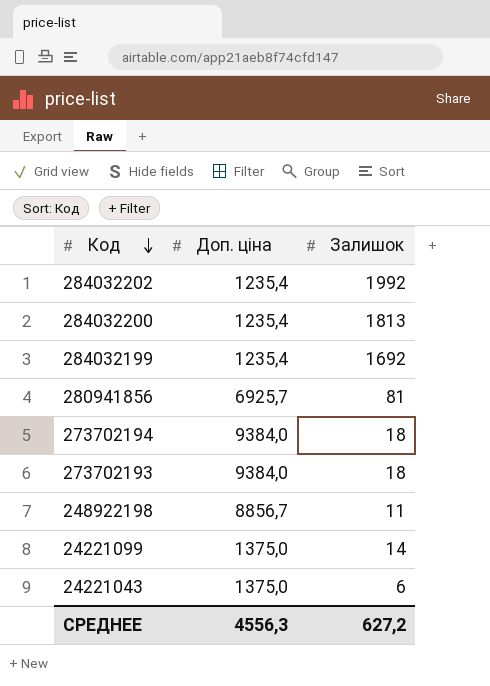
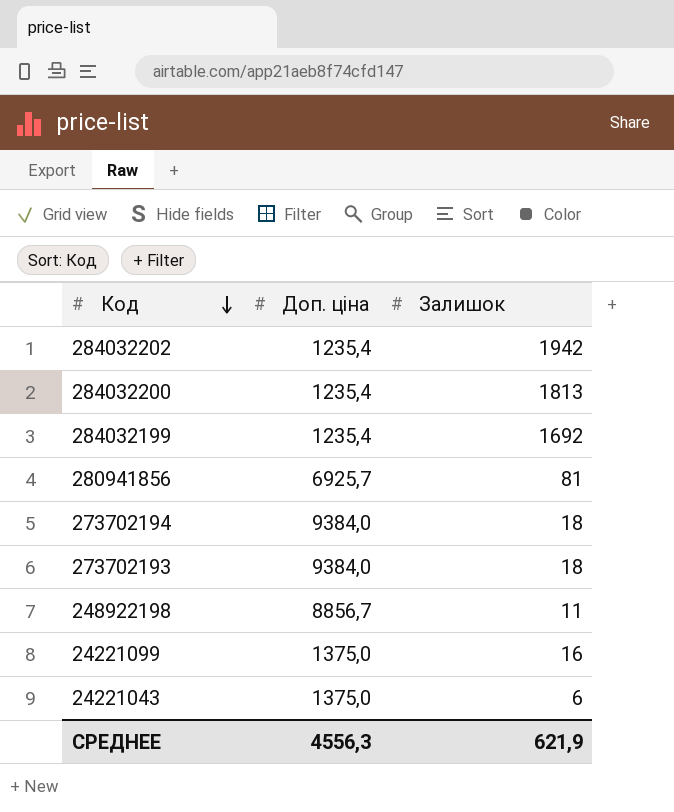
284032202 | Залишок: 1992 -> 1942
24221099 | Залишок: 14 -> 16
СРЕДНЕЕ | Залишок: 627,2 -> 621,9

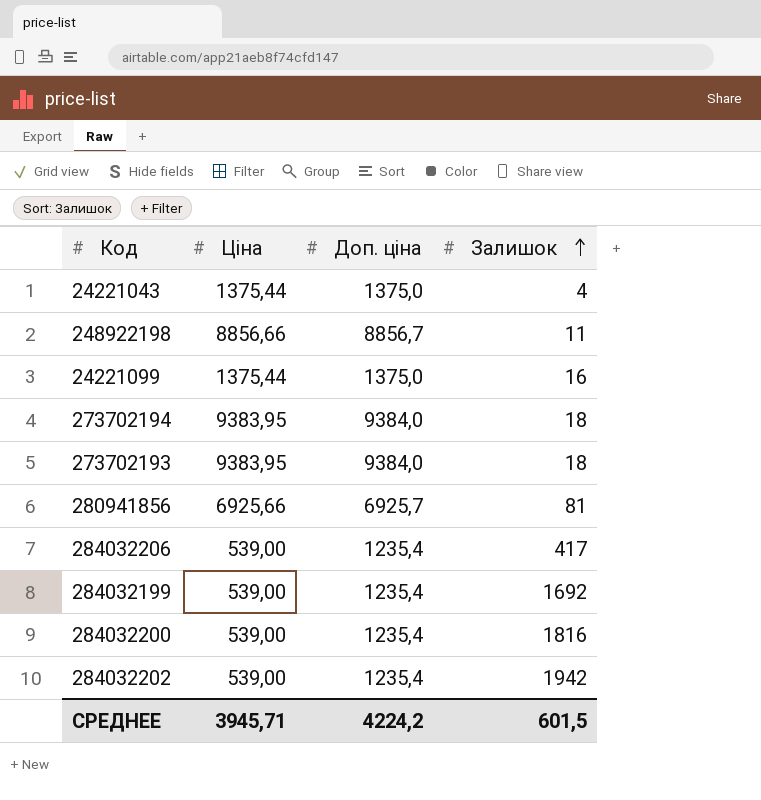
row order: Код descending -> Залишок ascending
column Ціна | position: none -> 2
24221043 | Залишок: 6 -> 4
row 284032206: none -> 539,00 | 1235,4 | 417
284032200 | Залишок: 1813 -> 1816
СРЕДНЕЕ | Доп. ціна: 4556,3 -> 4224,2
СРЕДНЕЕ | Залишок: 621,9 -> 601,5

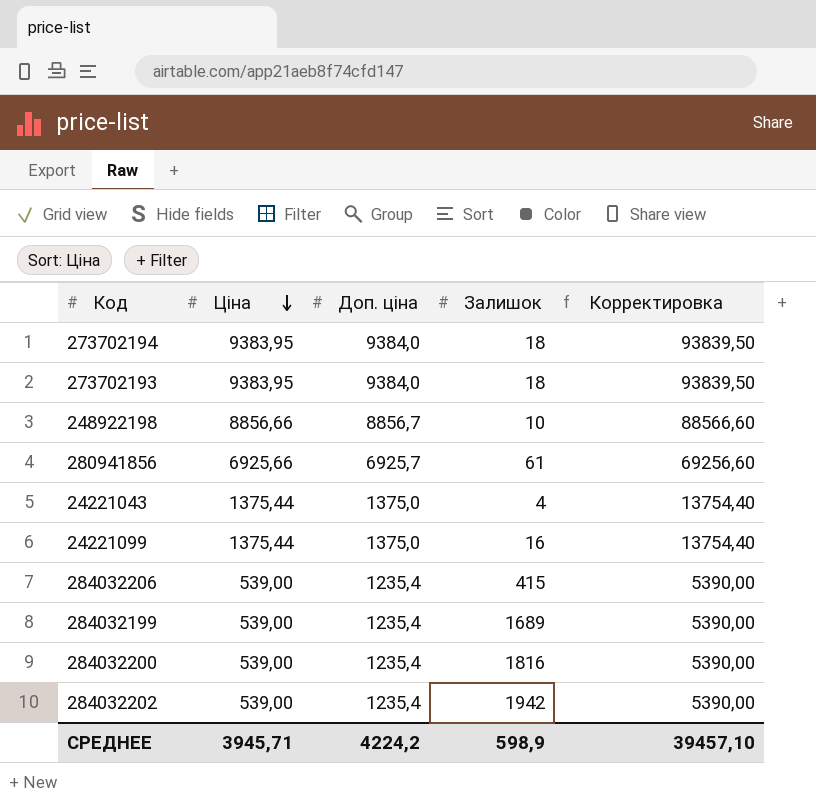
row order: Залишок ascending -> Ціна descending
column Корректировка | formula: none -> [Ціна] * 10
248922198 | Залишок: 11 -> 10
280941856 | Залишок: 81 -> 61
284032206 | Залишок: 417 -> 415
284032199 | Залишок: 1692 -> 1689
СРЕДНЕЕ | Залишок: 601,5 -> 598,9

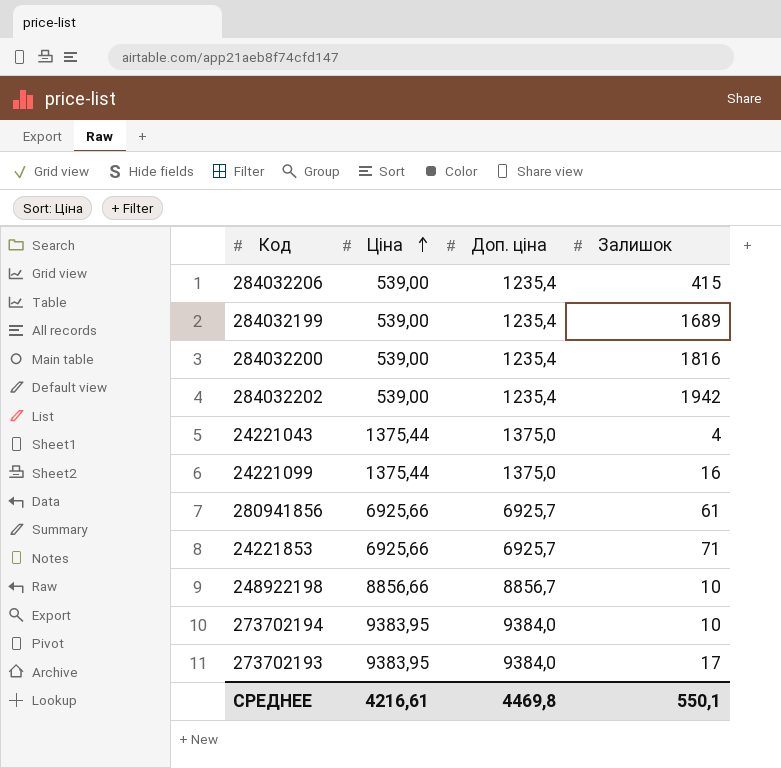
row order: Ціна descending -> Ціна ascending
column Корректировка | formula: [Ціна] * 10 -> none
row 24221853: none -> 6925,66 | 6925,7 | 71
273702194 | Залишок: 18 -> 10
273702193 | Залишок: 18 -> 17
СРЕДНЕЕ | Ціна: 3945,71 -> 4216,61
СРЕДНЕЕ | Доп. ціна: 4224,2 -> 4469,8
СРЕДНЕЕ | Залишок: 598,9 -> 550,1

